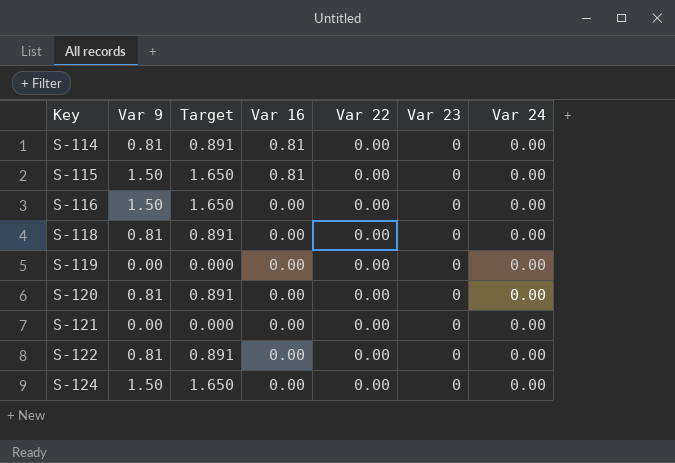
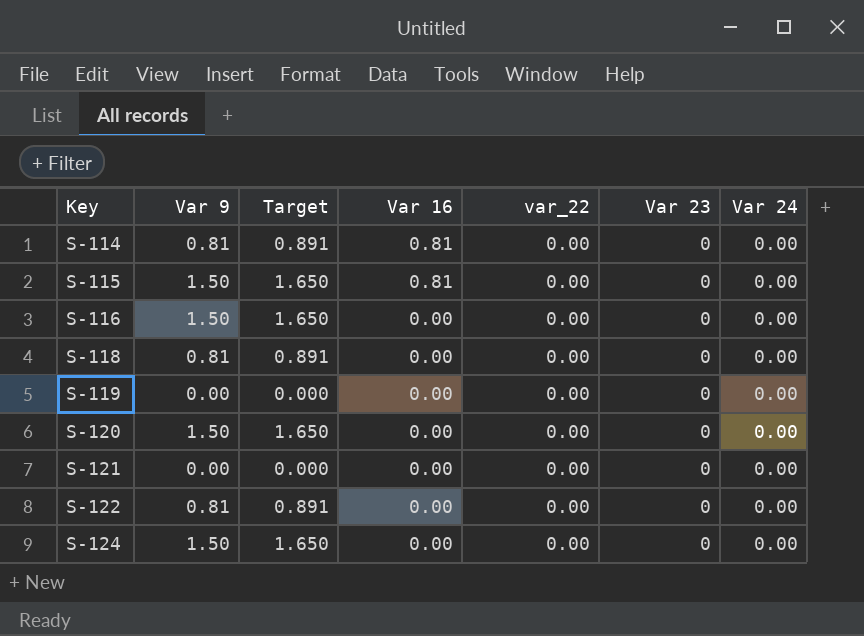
column name: Var 22 -> var_22
S-120 | Var 9: 0.81 -> 1.50
S-120 | Target: 0.891 -> 1.650

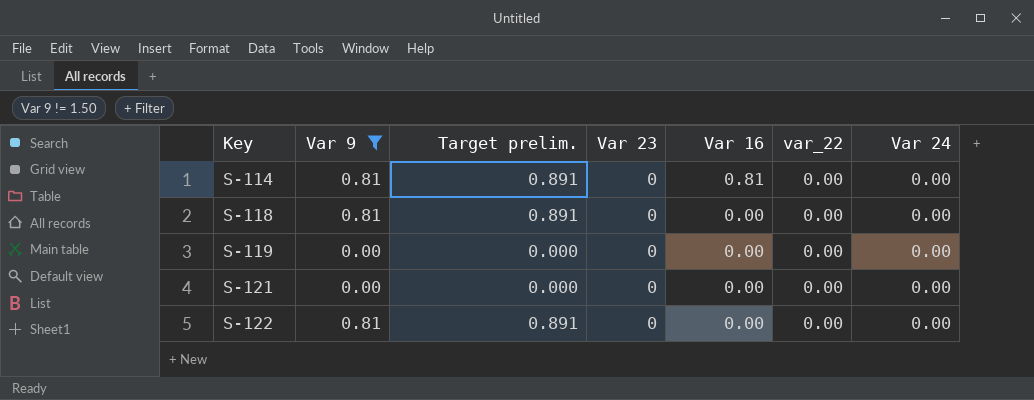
filter: none -> Var 9 != 1.50
column name: Target -> Target prelim.
column Var 23 | position: 6 -> 4

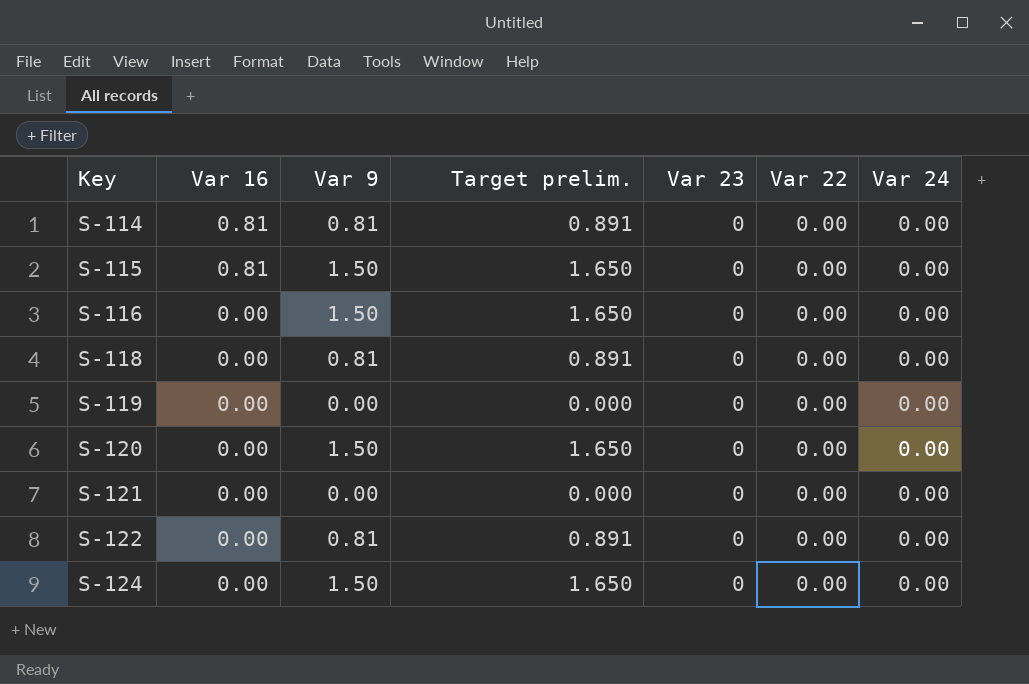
filter: Var 9 != 1.50 -> none
column Var 16 | position: 5 -> 2
column name: var_22 -> Var 22

